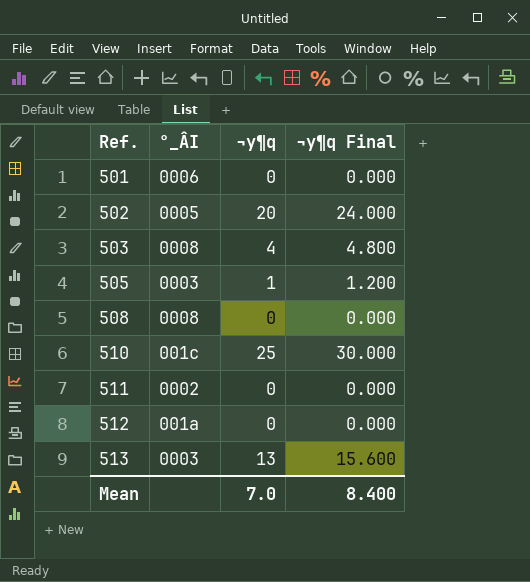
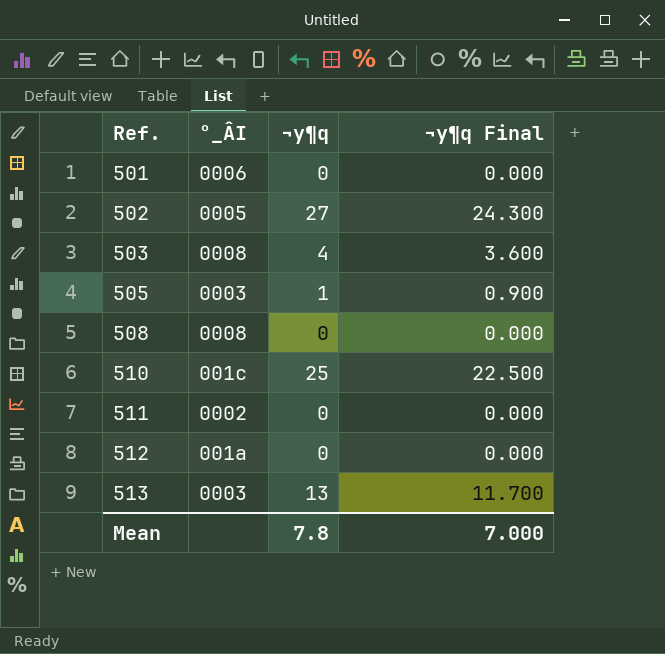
column ¬y¶q Final | formula: [¬y¶q] * 1.2 -> [¬y¶q] * 0.9
502 | ¬y¶q: 20 -> 27
Mean | ¬y¶q: 7.0 -> 7.8
Mean | ¬y¶q Final: 8.400 -> 7.000

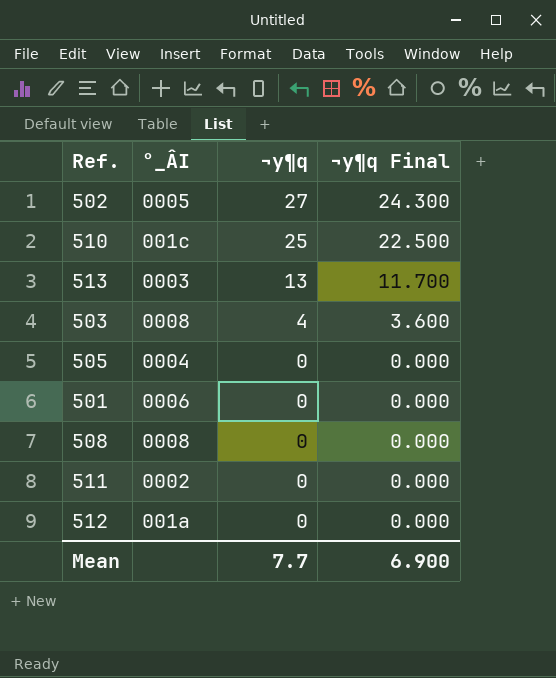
row order: Ref. ascending -> ¬y¶q descending
505 | °_ÂI: 0003 -> 0004
505 | ¬y¶q: 1 -> 0
505 | ¬y¶q Final: 0.900 -> 0.000
Mean | ¬y¶q: 7.8 -> 7.7
Mean | ¬y¶q Final: 7.000 -> 6.900

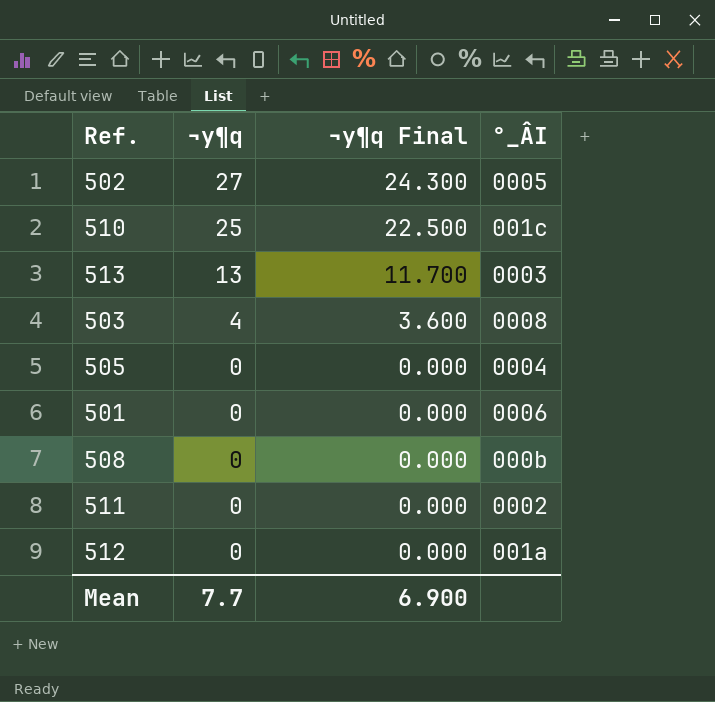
column °_ÂI | position: 2 -> 4
508 | °_ÂI: 0008 -> 000b

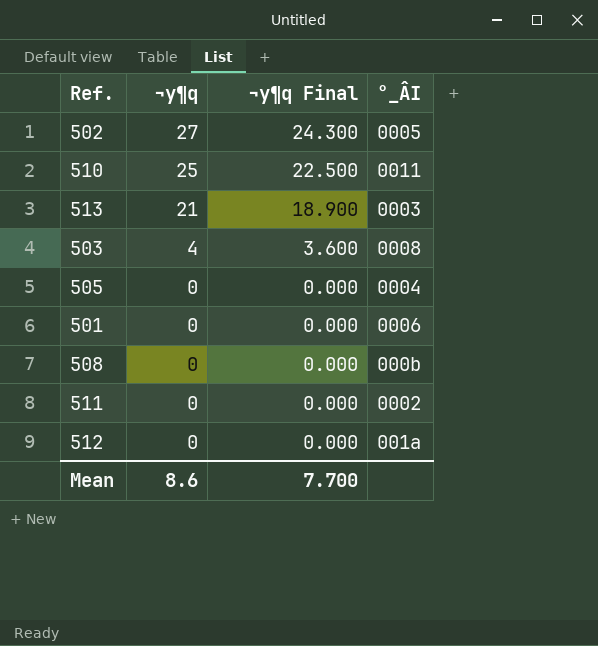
510 | °_ÂI: 001c -> 0011
513 | ¬y¶q: 13 -> 21
513 | ¬y¶q Final: 11.700 -> 18.900
Mean | ¬y¶q: 7.7 -> 8.6
Mean | ¬y¶q Final: 6.900 -> 7.700

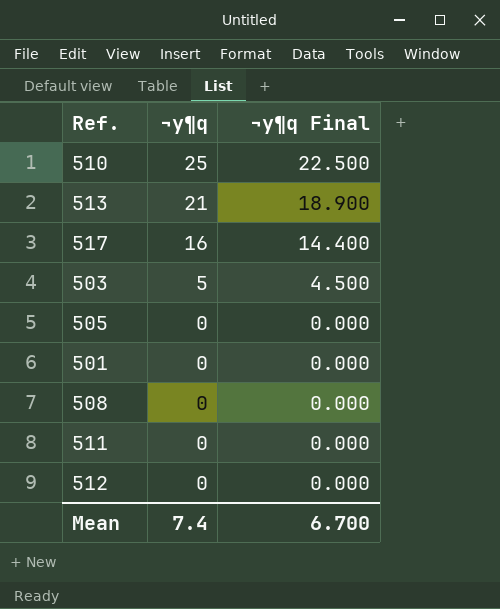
column °_ÂI | position: 4 -> none
row 502: 27 | 24.300 | 0005 -> none
row 517: none -> 16 | 14.400
503 | ¬y¶q: 4 -> 5
503 | ¬y¶q Final: 3.600 -> 4.500
Mean | ¬y¶q: 8.6 -> 7.4
Mean | ¬y¶q Final: 7.700 -> 6.700

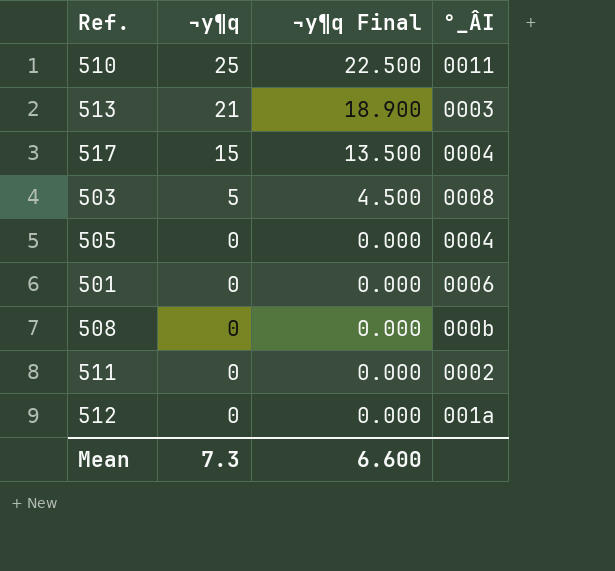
column °_ÂI | position: none -> 4
517 | ¬y¶q: 16 -> 15
517 | ¬y¶q Final: 14.400 -> 13.500
Mean | ¬y¶q: 7.4 -> 7.3
Mean | ¬y¶q Final: 6.700 -> 6.600

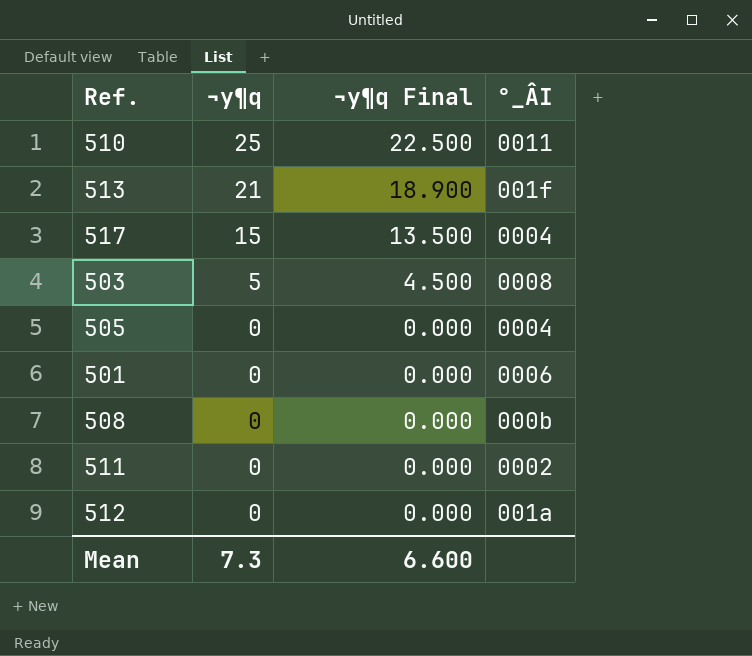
513 | °_ÂI: 0003 -> 001f

